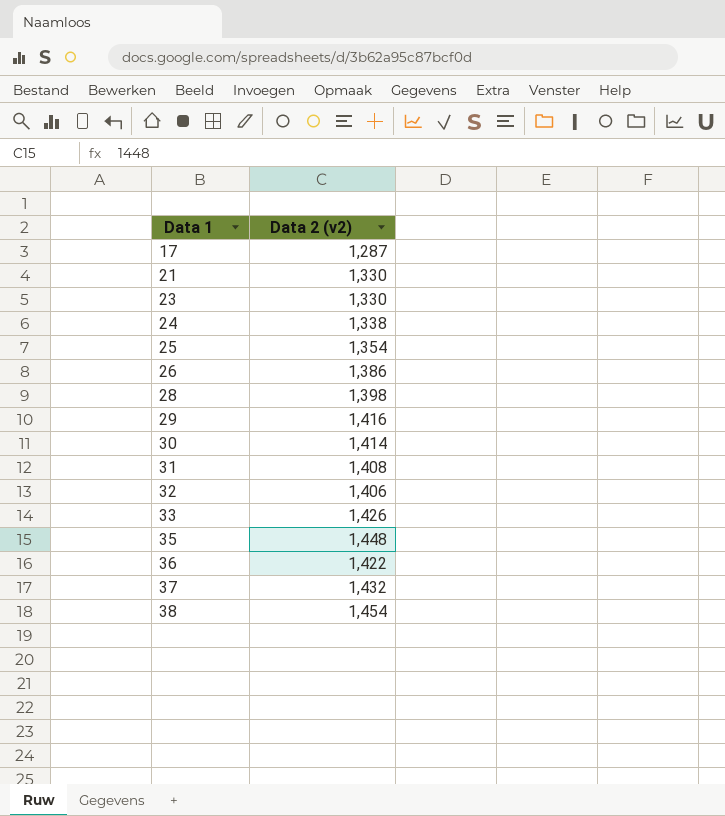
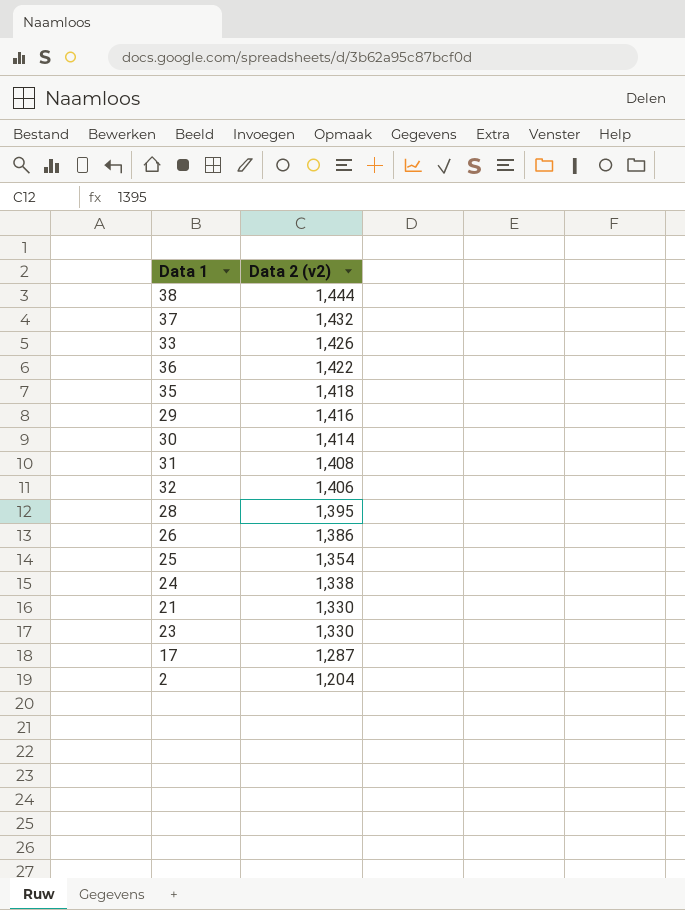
row order: Data 1 ascending -> Data 2 (v2) descending
38 | Data 2 (v2): 1,454 -> 1,444
35 | Data 2 (v2): 1,448 -> 1,418
28 | Data 2 (v2): 1,398 -> 1,395
row 2: none -> 1,204

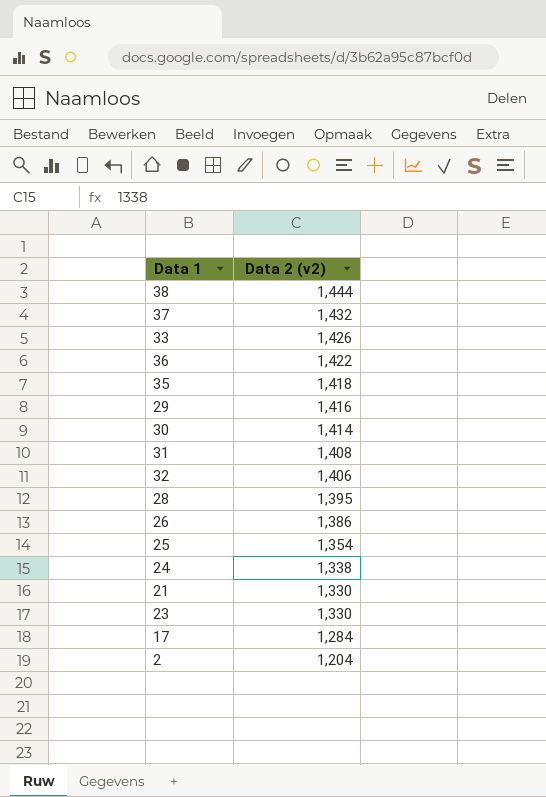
17 | Data 2 (v2): 1,287 -> 1,284

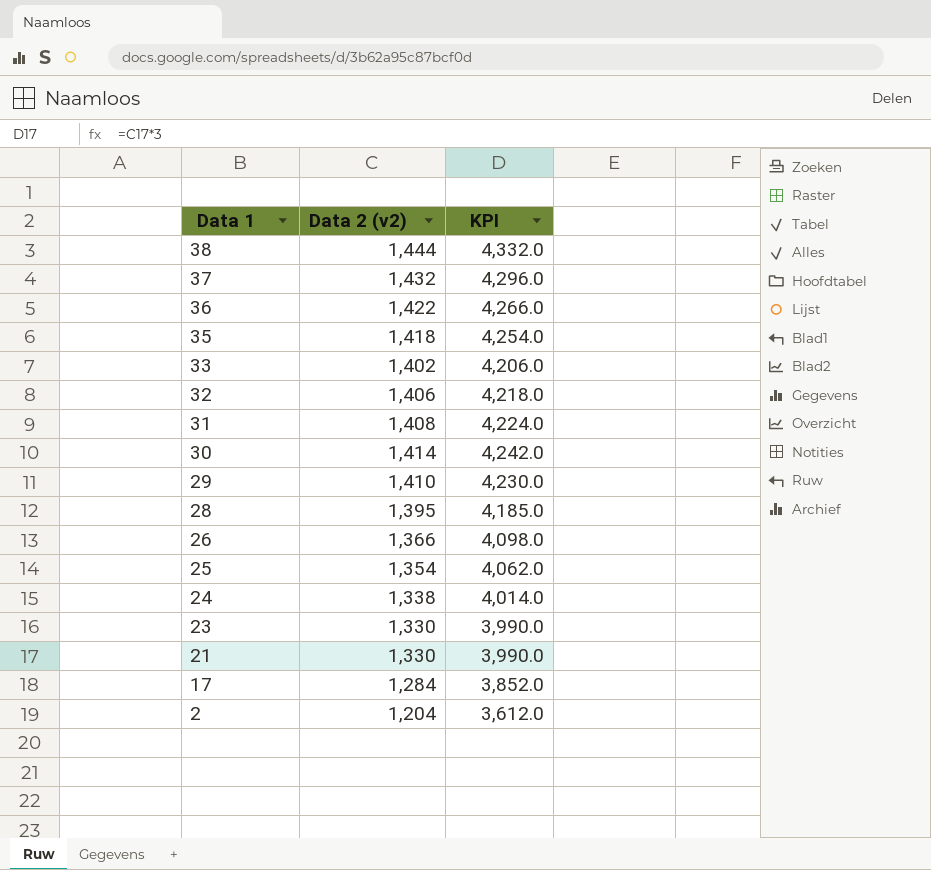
row order: Data 2 (v2) descending -> Data 1 descending
column KPI | formula: none -> [Data 2 (v2)] * 3
33 | Data 2 (v2): 1,426 -> 1,402
29 | Data 2 (v2): 1,416 -> 1,410
26 | Data 2 (v2): 1,386 -> 1,366

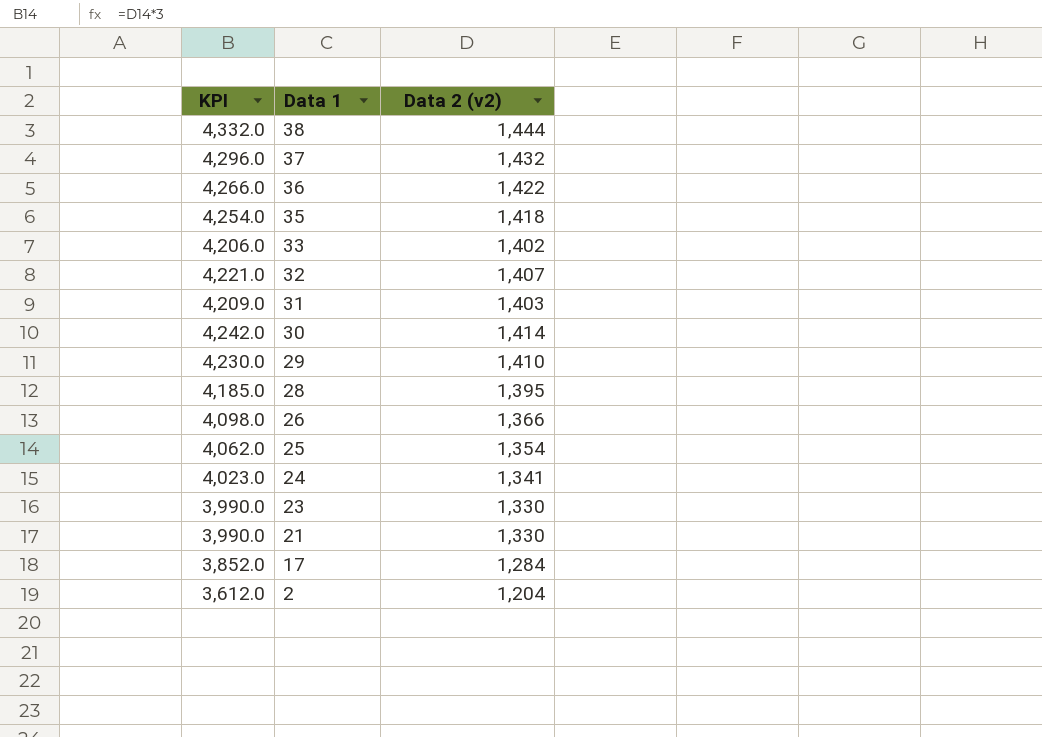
column KPI | position: 3 -> 1
32 | KPI: 4,218.0 -> 4,221.0
32 | Data 2 (v2): 1,406 -> 1,407
31 | KPI: 4,224.0 -> 4,209.0
31 | Data 2 (v2): 1,408 -> 1,403
24 | KPI: 4,014.0 -> 4,023.0
24 | Data 2 (v2): 1,338 -> 1,341

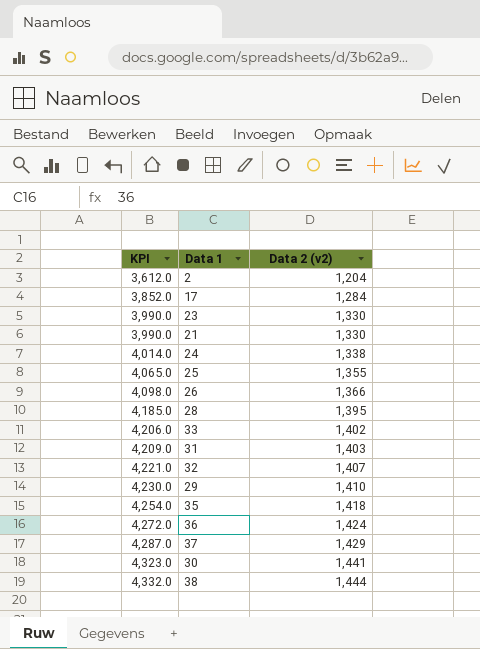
row order: Data 1 descending -> KPI ascending
24 | KPI: 4,023.0 -> 4,014.0
24 | Data 2 (v2): 1,341 -> 1,338
25 | KPI: 4,062.0 -> 4,065.0
25 | Data 2 (v2): 1,354 -> 1,355
36 | KPI: 4,266.0 -> 4,272.0
36 | Data 2 (v2): 1,422 -> 1,424
37 | KPI: 4,296.0 -> 4,287.0
37 | Data 2 (v2): 1,432 -> 1,429
30 | KPI: 4,242.0 -> 4,323.0
30 | Data 2 (v2): 1,414 -> 1,441

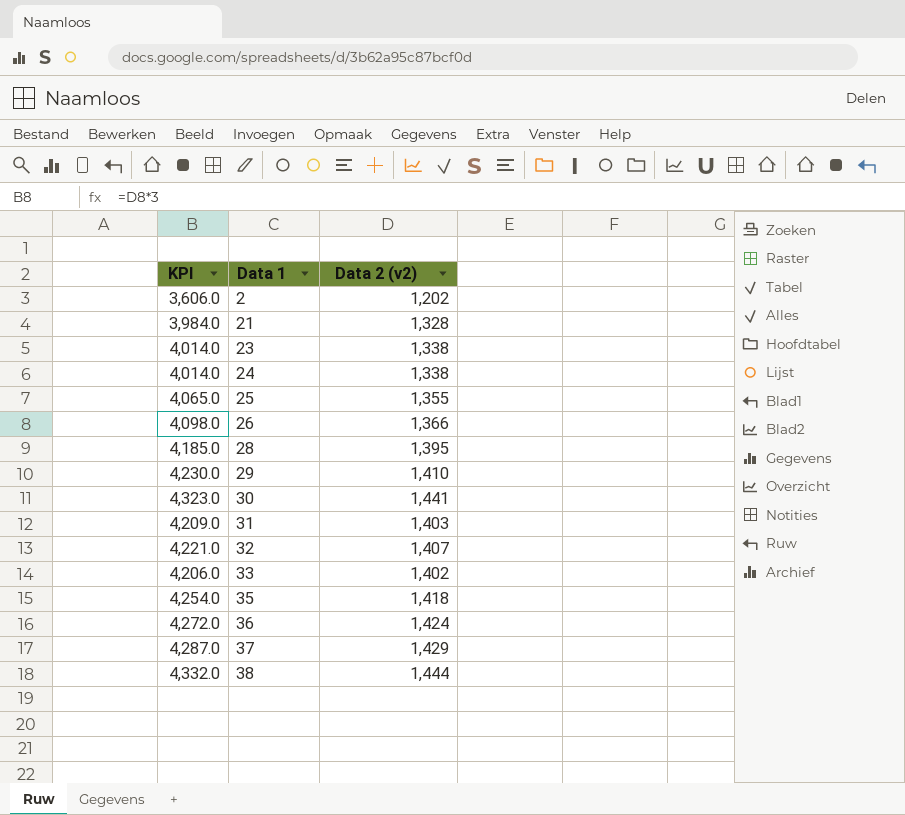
row order: KPI ascending -> Data 1 ascending
row 17: 3,852.0 | 1,284 -> none
2 | KPI: 3,612.0 -> 3,606.0
2 | Data 2 (v2): 1,204 -> 1,202
21 | KPI: 3,990.0 -> 3,984.0
21 | Data 2 (v2): 1,330 -> 1,328
23 | KPI: 3,990.0 -> 4,014.0
23 | Data 2 (v2): 1,330 -> 1,338

